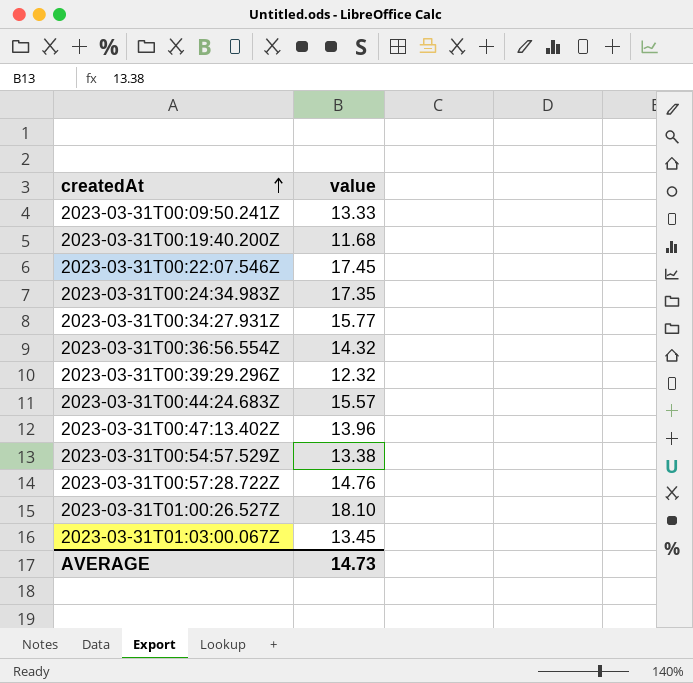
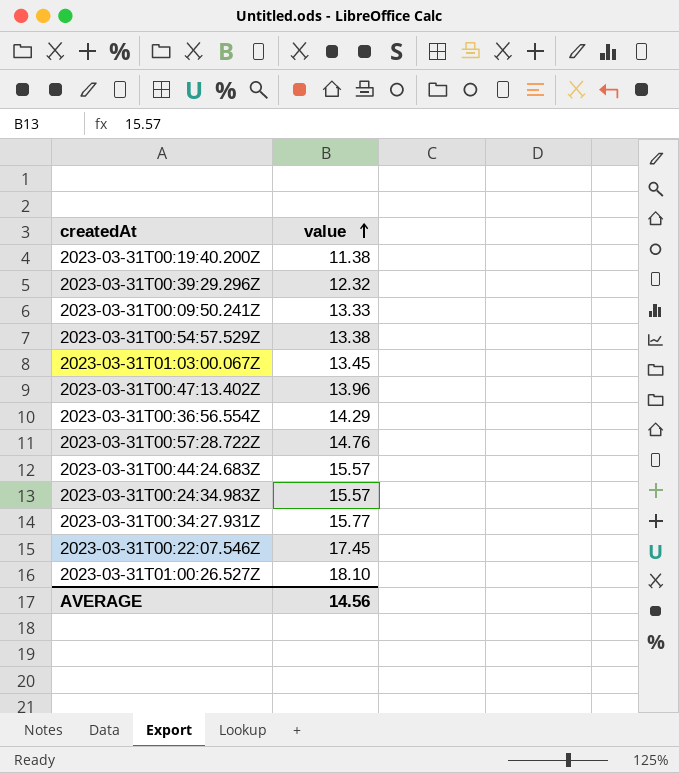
row order: createdAt ascending -> value ascending
2023-03-31T00:19:40.200Z | value: 11.68 -> 11.38
2023-03-31T00:36:56.554Z | value: 14.32 -> 14.29
2023-03-31T00:24:34.983Z | value: 17.35 -> 15.57
AVERAGE | value: 14.73 -> 14.56

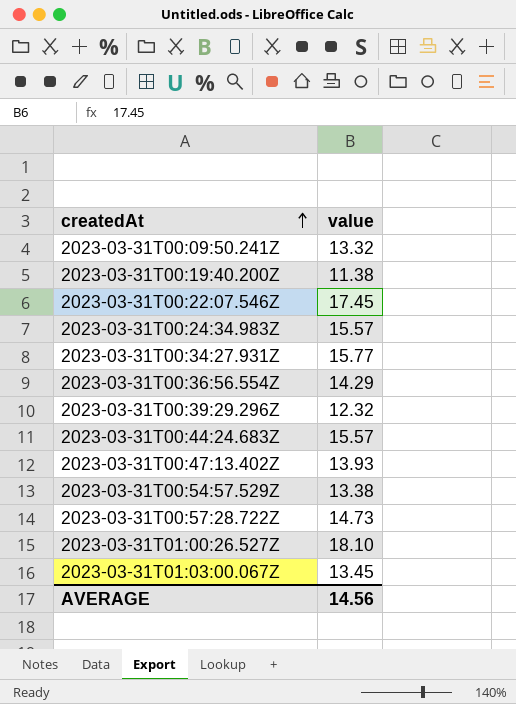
row order: value ascending -> createdAt ascending
2023-03-31T00:09:50.241Z | value: 13.33 -> 13.32
2023-03-31T00:47:13.402Z | value: 13.96 -> 13.93
2023-03-31T00:57:28.722Z | value: 14.76 -> 14.73

